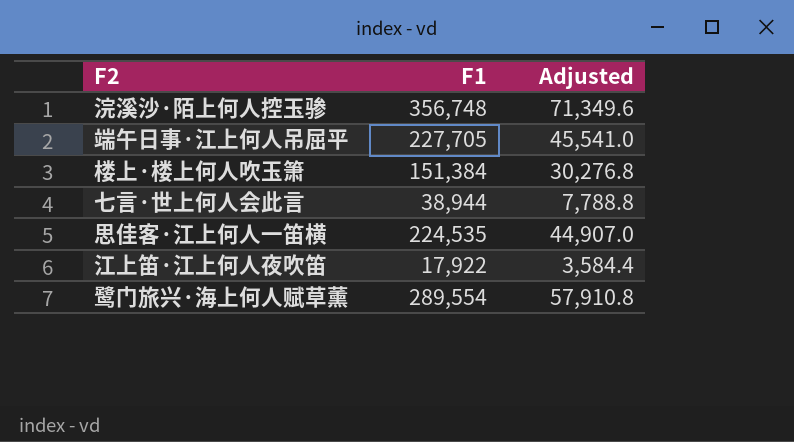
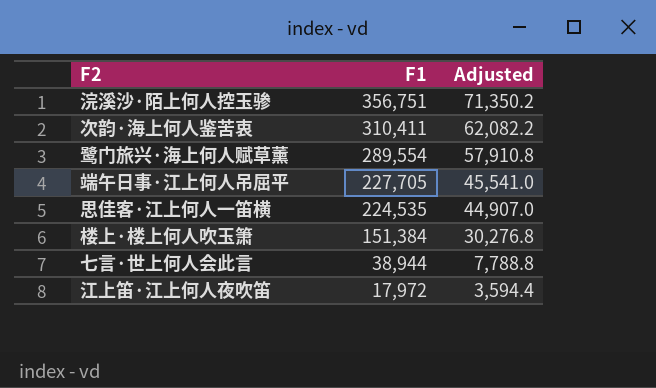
row order: none -> F1 descending
浣溪沙·陌上何人控玉骖 | F1: 356,748 -> 356,751
浣溪沙·陌上何人控玉骖 | Adjusted: 71,349.6 -> 71,350.2
row 次韵·海上何人鉴苦衷: none -> 310,411 | 62,082.2
江上笛·江上何人夜吹笛 | F1: 17,922 -> 17,972
江上笛·江上何人夜吹笛 | Adjusted: 3,584.4 -> 3,594.4

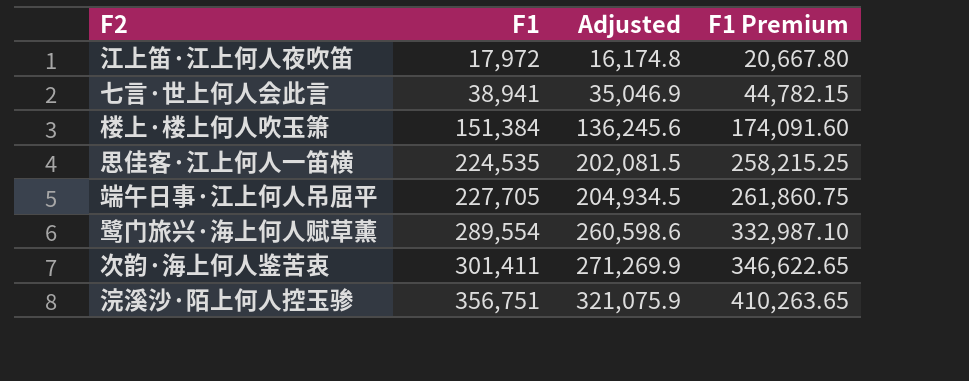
row order: F1 descending -> F1 ascending
column Adjusted | formula: [F1] * 0.2 -> [F1] * 0.9
column F1 Premium | formula: none -> [F1] * 1.15
七言·世上何人会此言 | F1: 38,944 -> 38,941
次韵·海上何人鉴苦衷 | F1: 310,411 -> 301,411

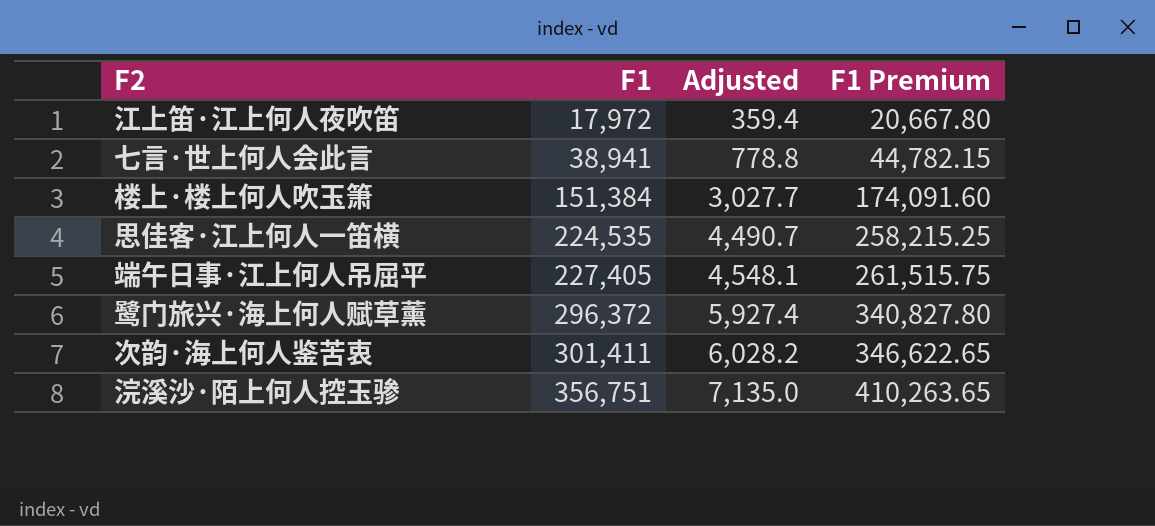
column Adjusted | formula: [F1] * 0.9 -> [F1] * 0.02
端午日事·江上何人吊屈平 | F1: 227,705 -> 227,405
端午日事·江上何人吊屈平 | F1 Premium: 261,860.75 -> 261,515.75
鹭门旅兴·海上何人赋草薰 | F1: 289,554 -> 296,372
鹭门旅兴·海上何人赋草薰 | F1 Premium: 332,987.10 -> 340,827.80

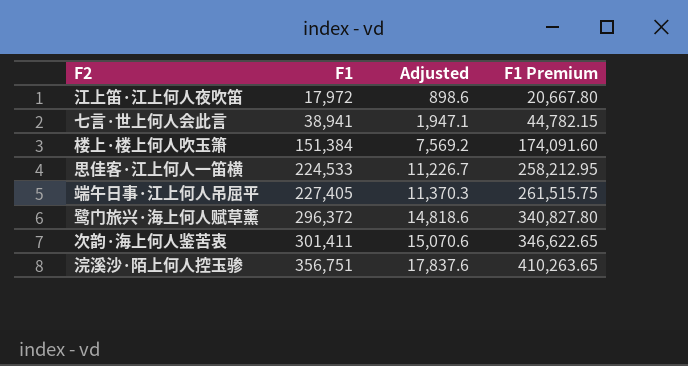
column Adjusted | formula: [F1] * 0.02 -> [F1] * 0.05
思佳客·江上何人一笛横 | F1: 224,535 -> 224,533
思佳客·江上何人一笛横 | F1 Premium: 258,215.25 -> 258,212.95

